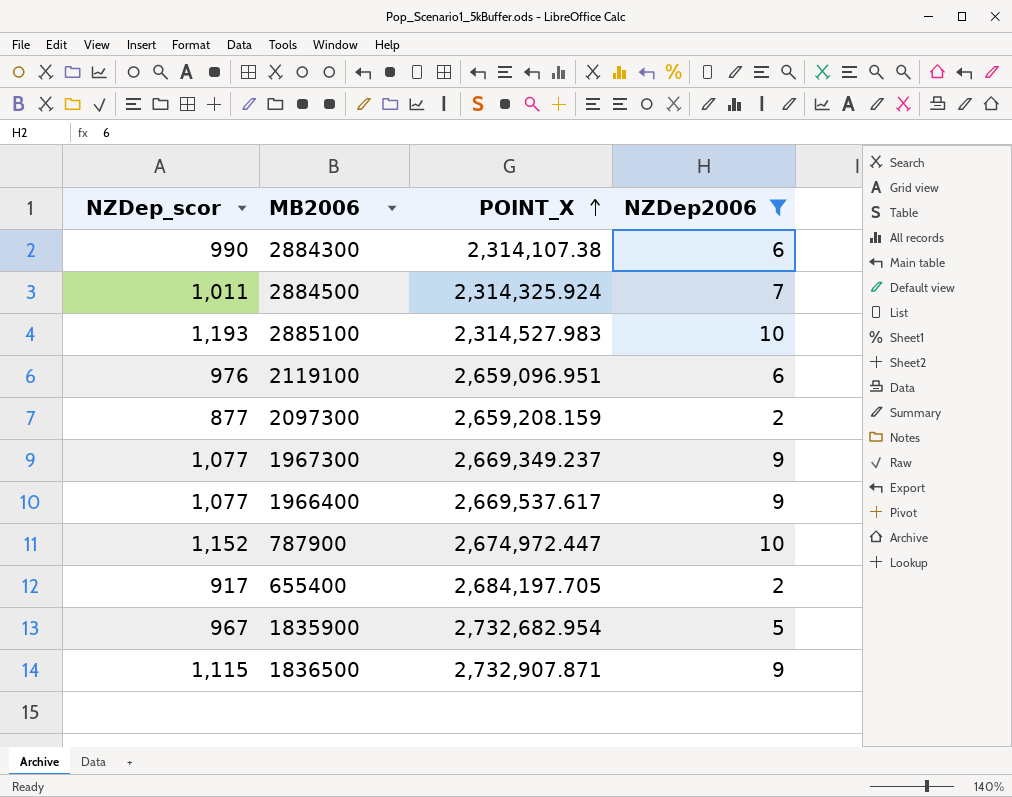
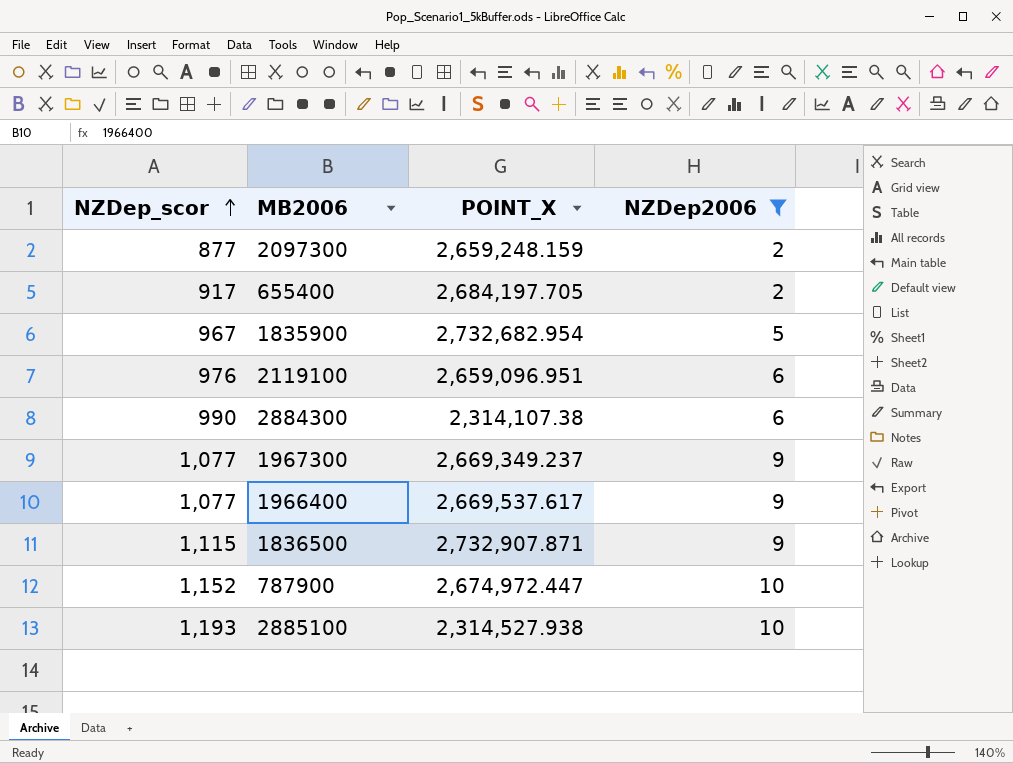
row order: POINT_X ascending -> NZDep_scor ascending
row 2884500: 1,011 | 2,314,325.924 | 7 -> none
2097300 | POINT_X: 2,659,208.159 -> 2,659,248.159
2885100 | POINT_X: 2,314,527.983 -> 2,314,527.938

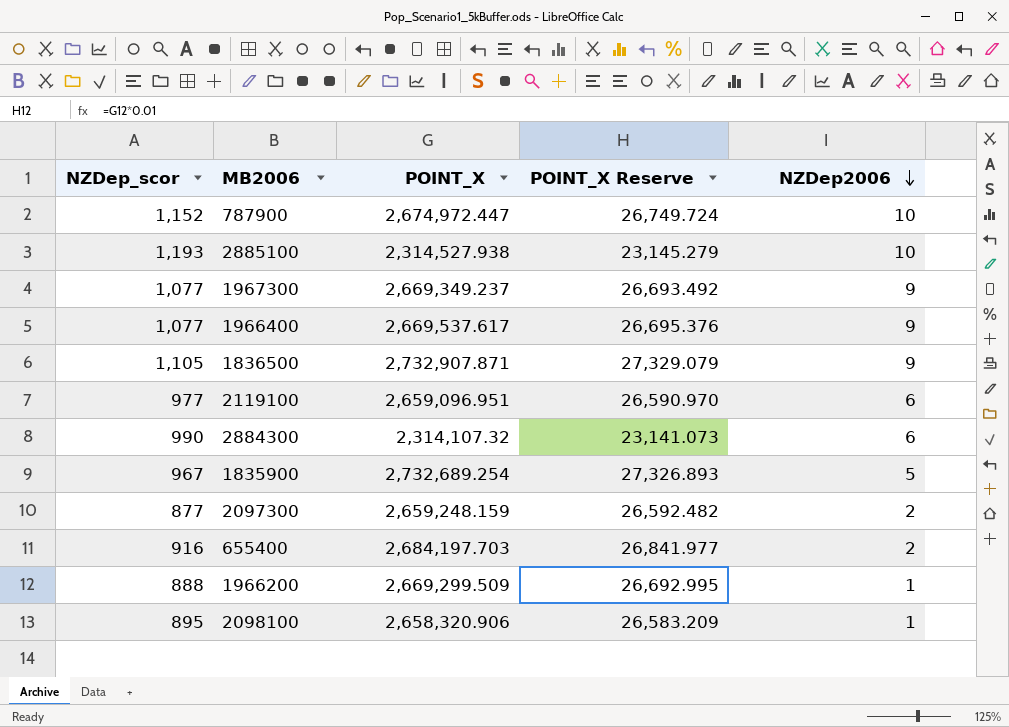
filter: NZDep2006 != 1 -> none
row order: NZDep_scor ascending -> NZDep2006 descending
column POINT_X Reserve | formula: none -> [POINT_X] * 0.01
1836500 | NZDep_scor: 1,115 -> 1,105
2119100 | NZDep_scor: 976 -> 977
2884300 | POINT_X: 2,314,107.38 -> 2,314,107.32
1835900 | POINT_X: 2,732,682.954 -> 2,732,689.254
655400 | NZDep_scor: 917 -> 916
655400 | POINT_X: 2,684,197.705 -> 2,684,197.703

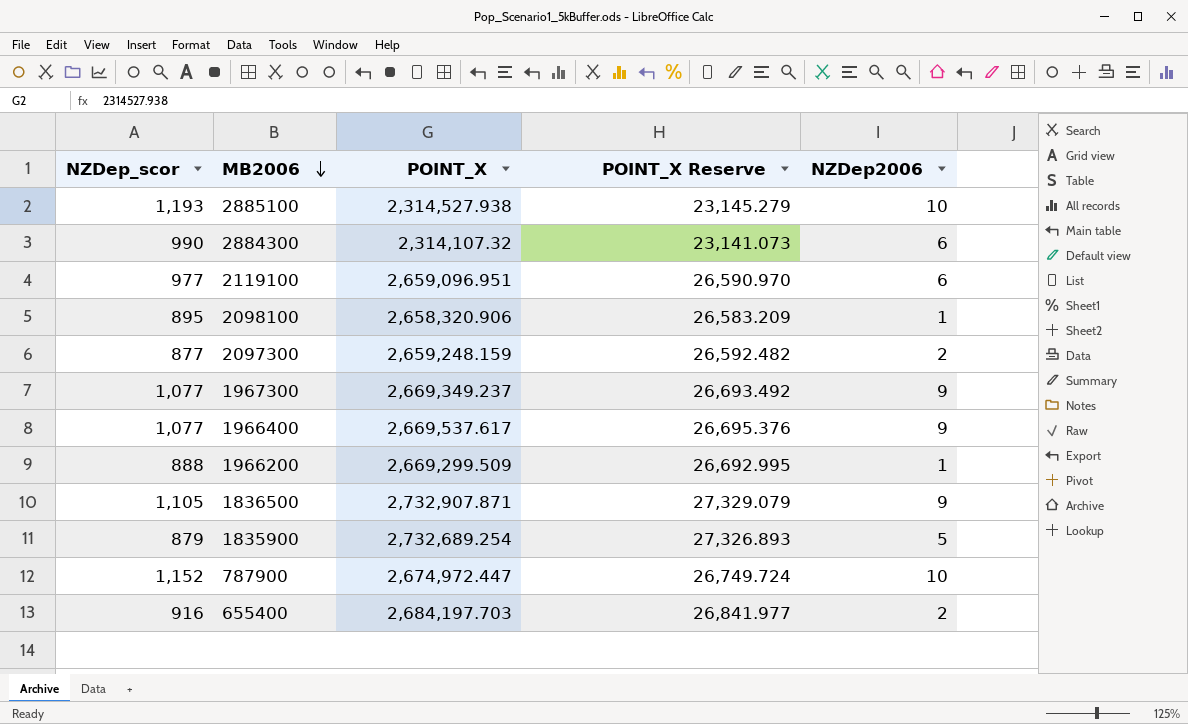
row order: NZDep2006 descending -> MB2006 descending
1835900 | NZDep_scor: 967 -> 879

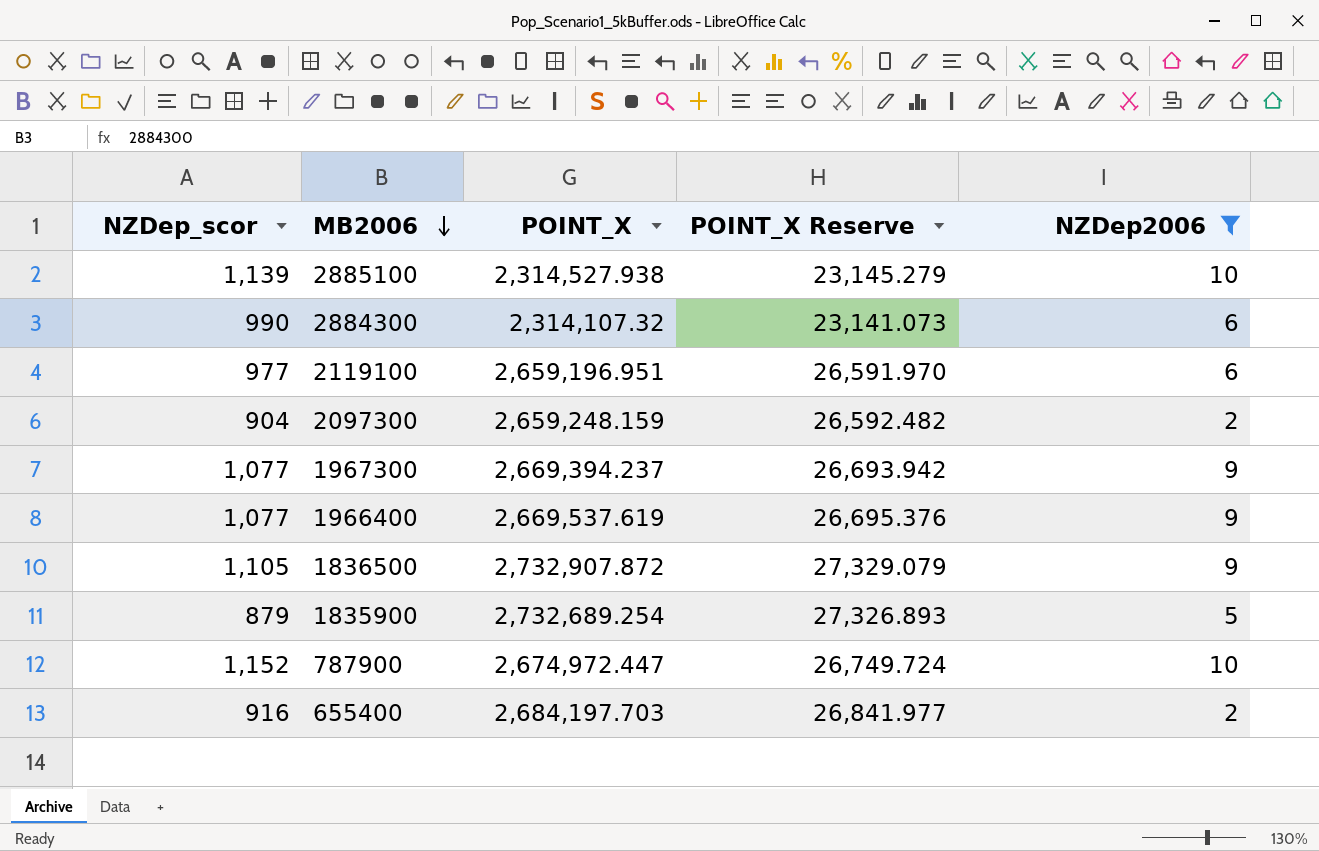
filter: none -> NZDep2006 != 1
2885100 | NZDep_scor: 1,193 -> 1,139
2119100 | POINT_X: 2,659,096.951 -> 2,659,196.951
2119100 | POINT_X Reserve: 26,590.970 -> 26,591.970
2097300 | NZDep_scor: 877 -> 904
1967300 | POINT_X: 2,669,349.237 -> 2,669,394.237
1967300 | POINT_X Reserve: 26,693.492 -> 26,693.942
1966400 | POINT_X: 2,669,537.617 -> 2,669,537.619
1836500 | POINT_X: 2,732,907.871 -> 2,732,907.872

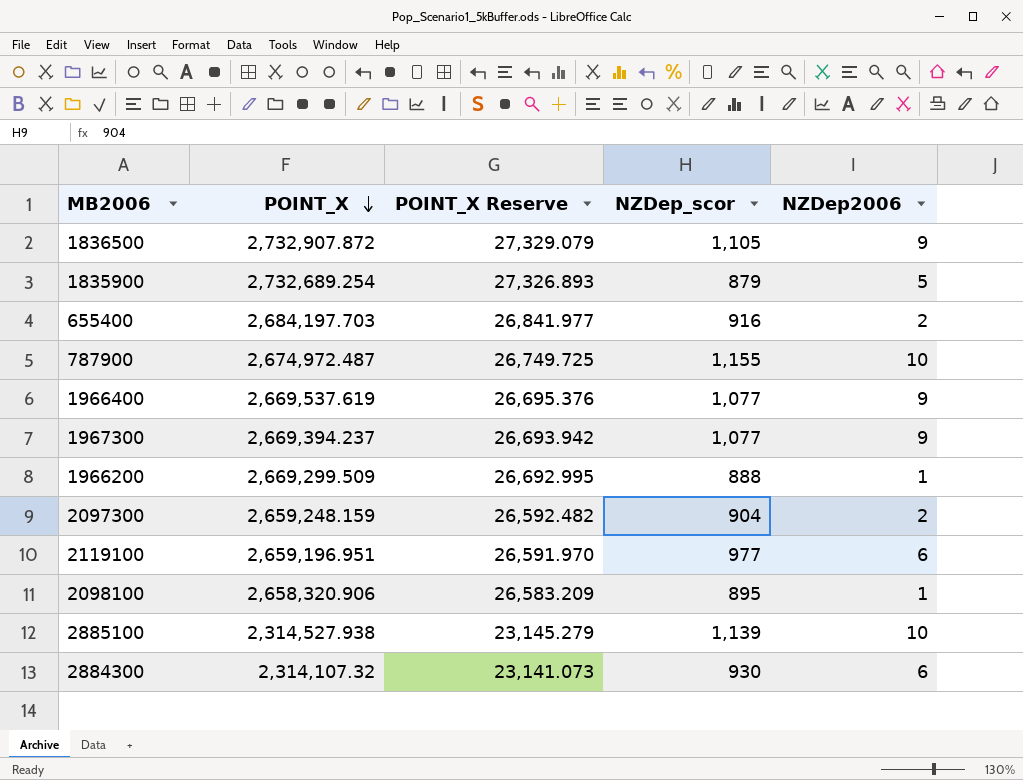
filter: NZDep2006 != 1 -> none
row order: MB2006 descending -> POINT_X descending
column NZDep_scor | position: 1 -> 4
787900 | POINT_X: 2,674,972.447 -> 2,674,972.487
787900 | POINT_X Reserve: 26,749.724 -> 26,749.725
787900 | NZDep_scor: 1,152 -> 1,155
2884300 | NZDep_scor: 990 -> 930

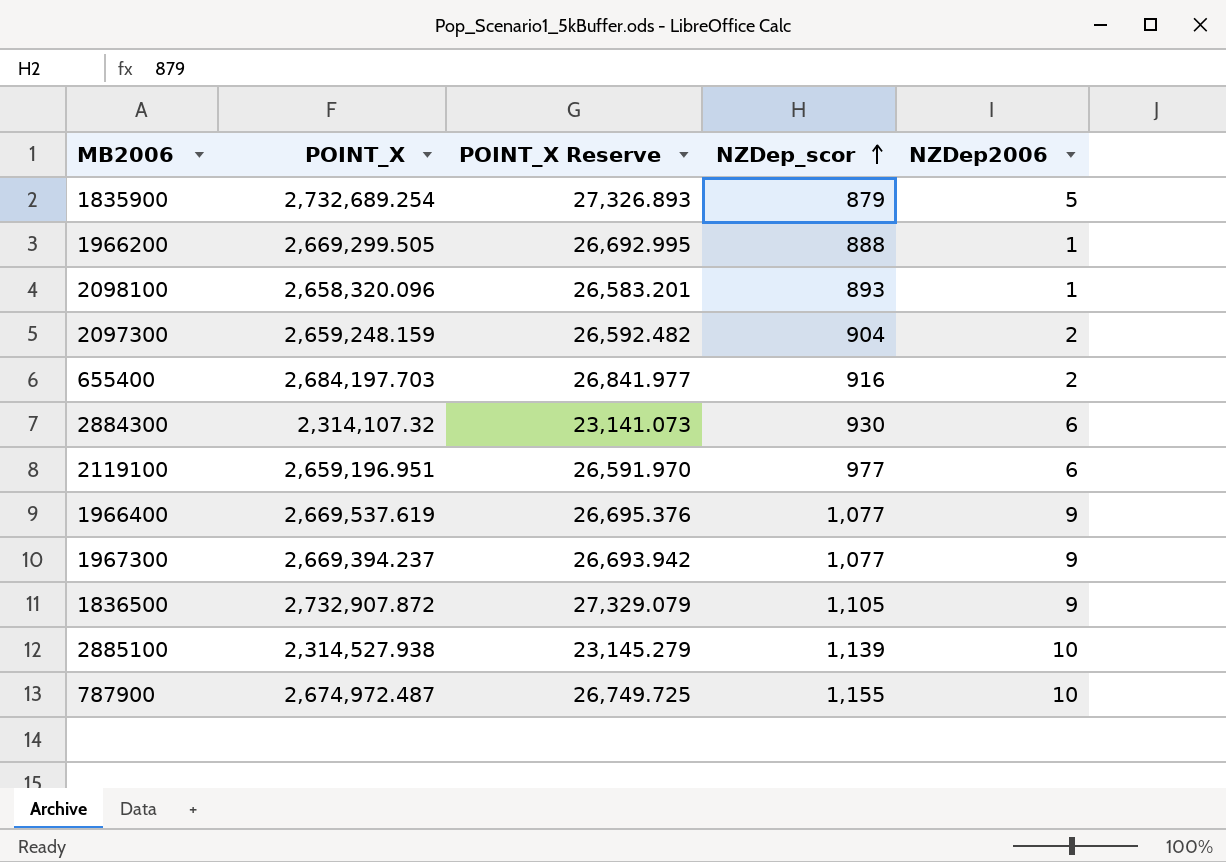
row order: POINT_X descending -> NZDep_scor ascending
1966200 | POINT_X: 2,669,299.509 -> 2,669,299.505
2098100 | POINT_X: 2,658,320.906 -> 2,658,320.096
2098100 | POINT_X Reserve: 26,583.209 -> 26,583.201
2098100 | NZDep_scor: 895 -> 893

